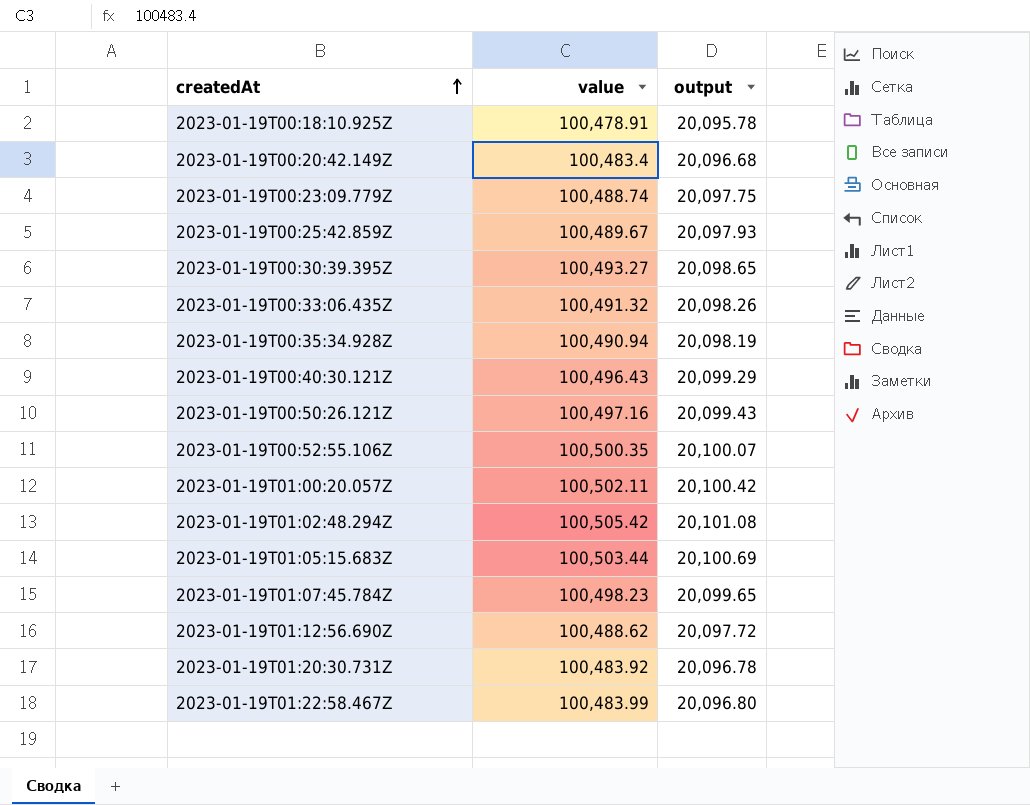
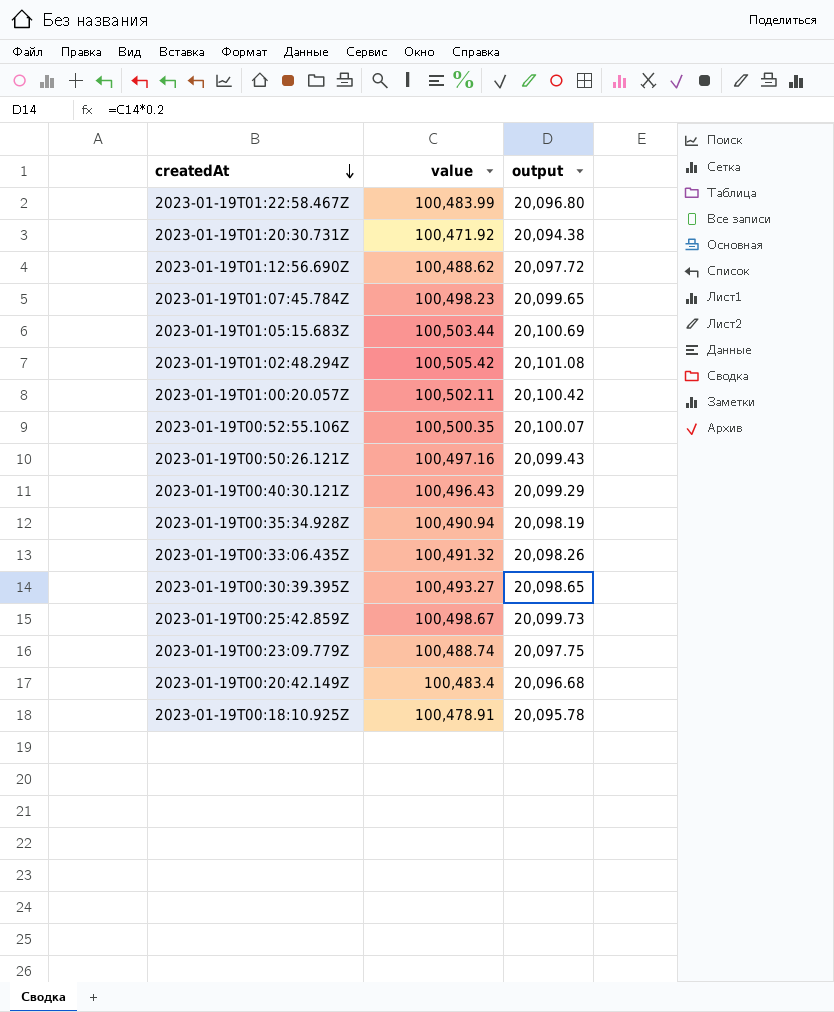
row order: createdAt ascending -> createdAt descending
2023-01-19T01:20:30.731Z | value: 100,483.92 -> 100,471.92
2023-01-19T01:20:30.731Z | output: 20,096.78 -> 20,094.38
2023-01-19T00:25:42.859Z | value: 100,489.67 -> 100,498.67
2023-01-19T00:25:42.859Z | output: 20,097.93 -> 20,099.73

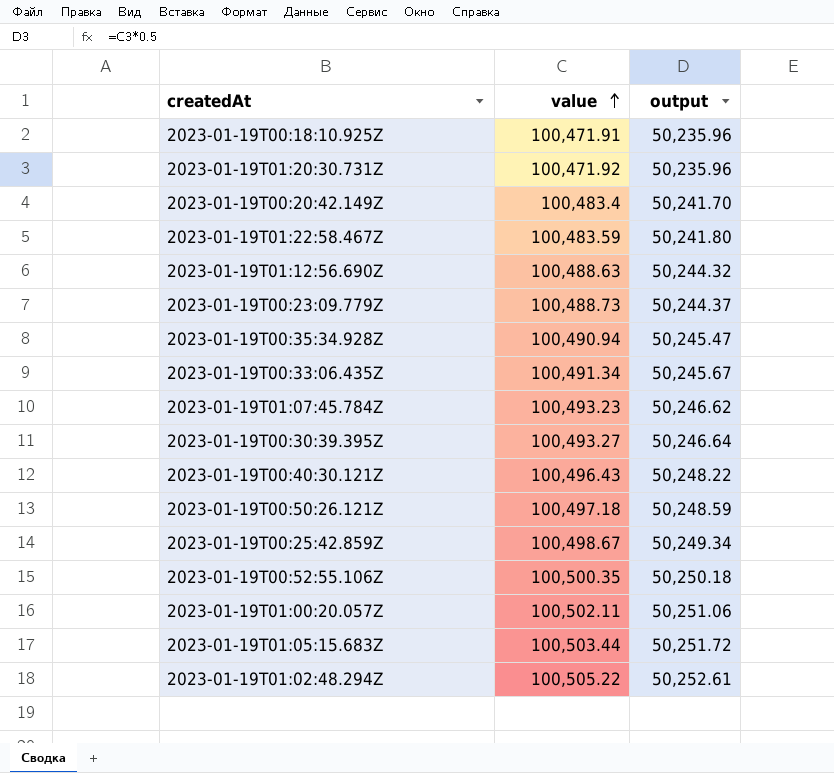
row order: createdAt descending -> value ascending
column output | formula: [value] * 0.2 -> [value] * 0.5
2023-01-19T00:18:10.925Z | value: 100,478.91 -> 100,471.91
2023-01-19T01:22:58.467Z | value: 100,483.99 -> 100,483.59
2023-01-19T01:12:56.690Z | value: 100,488.62 -> 100,488.63
2023-01-19T00:23:09.779Z | value: 100,488.74 -> 100,488.73
2023-01-19T00:33:06.435Z | value: 100,491.32 -> 100,491.34
2023-01-19T01:07:45.784Z | value: 100,498.23 -> 100,493.23
2023-01-19T00:50:26.121Z | value: 100,497.16 -> 100,497.18
2023-01-19T01:02:48.294Z | value: 100,505.42 -> 100,505.22

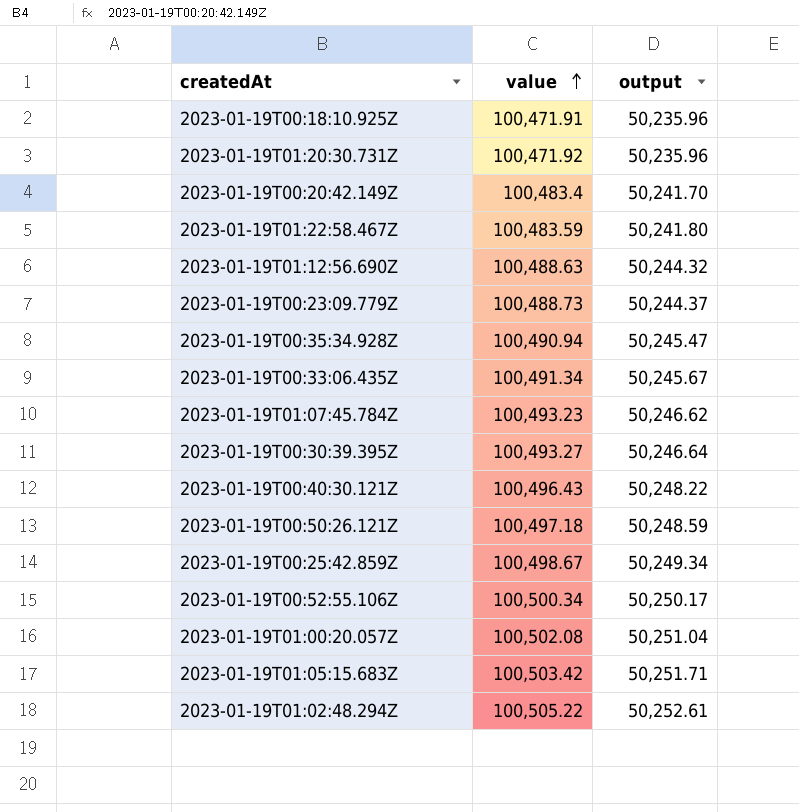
2023-01-19T00:52:55.106Z | value: 100,500.35 -> 100,500.34
2023-01-19T00:52:55.106Z | output: 50,250.18 -> 50,250.17
2023-01-19T01:00:20.057Z | value: 100,502.11 -> 100,502.08
2023-01-19T01:00:20.057Z | output: 50,251.06 -> 50,251.04
2023-01-19T01:05:15.683Z | value: 100,503.44 -> 100,503.42
2023-01-19T01:05:15.683Z | output: 50,251.72 -> 50,251.71

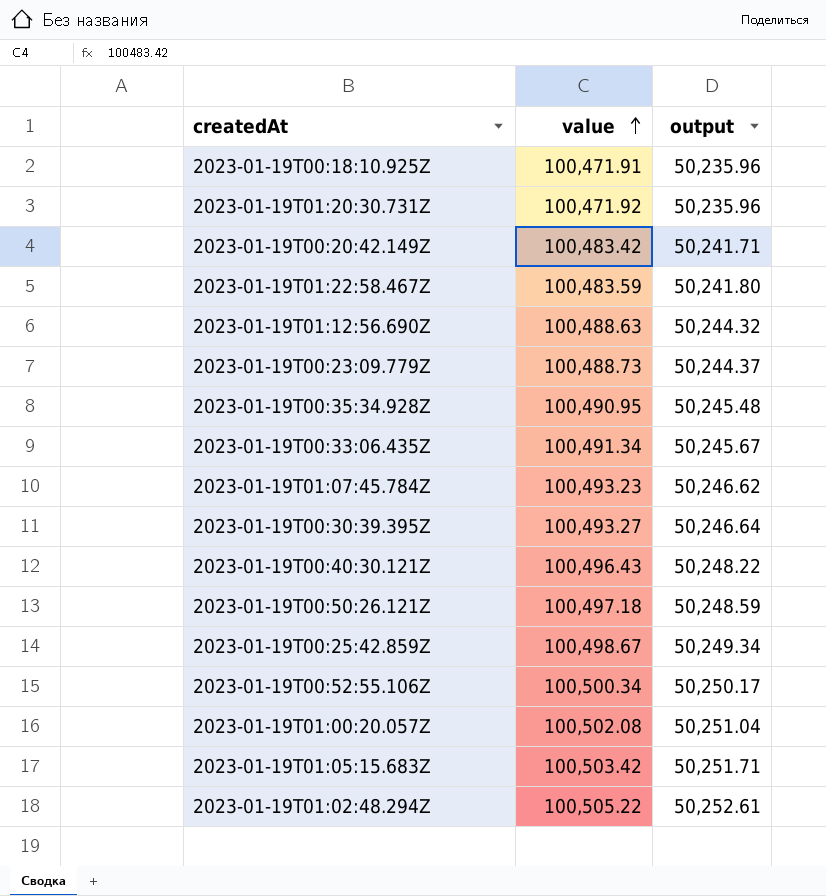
2023-01-19T00:20:42.149Z | value: 100,483.4 -> 100,483.42
2023-01-19T00:20:42.149Z | output: 50,241.70 -> 50,241.71
2023-01-19T00:35:34.928Z | value: 100,490.94 -> 100,490.95
2023-01-19T00:35:34.928Z | output: 50,245.47 -> 50,245.48

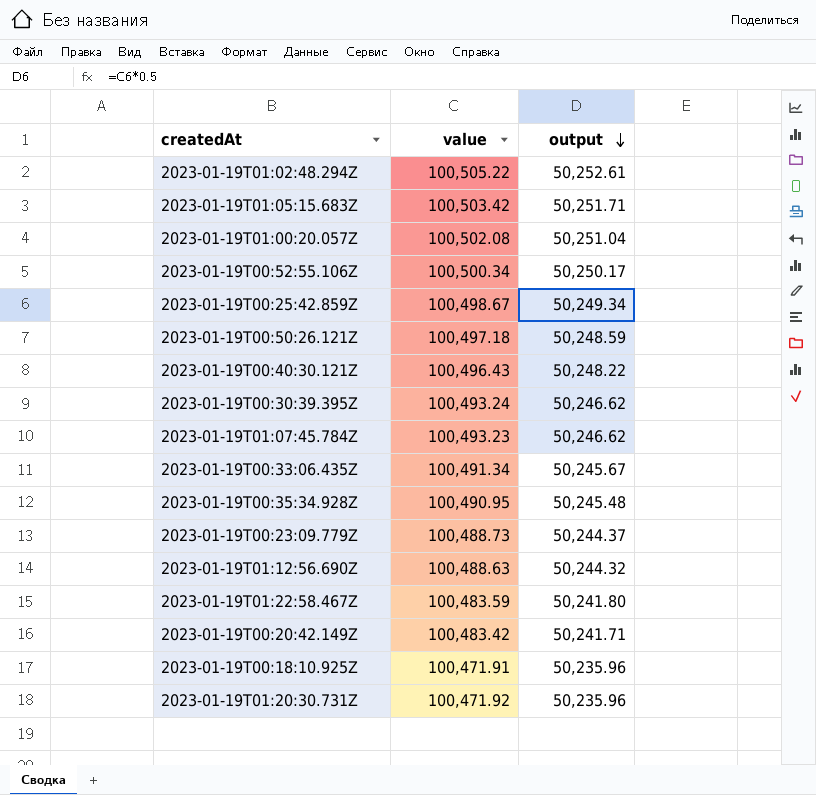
row order: value ascending -> output descending
2023-01-19T00:30:39.395Z | value: 100,493.27 -> 100,493.24
2023-01-19T00:30:39.395Z | output: 50,246.64 -> 50,246.62

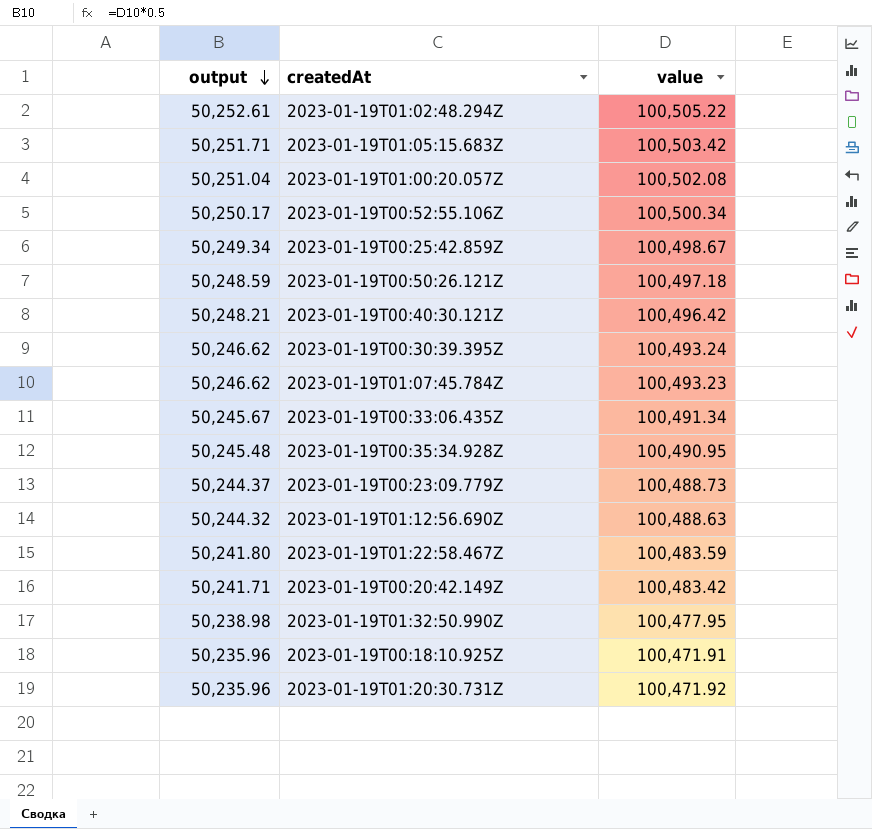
column output | position: 3 -> 1
2023-01-19T00:40:30.121Z | output: 50,248.22 -> 50,248.21
2023-01-19T00:40:30.121Z | value: 100,496.43 -> 100,496.42
row 2023-01-19T01:32:50.990Z: none -> 50,238.98 | 100,477.95

